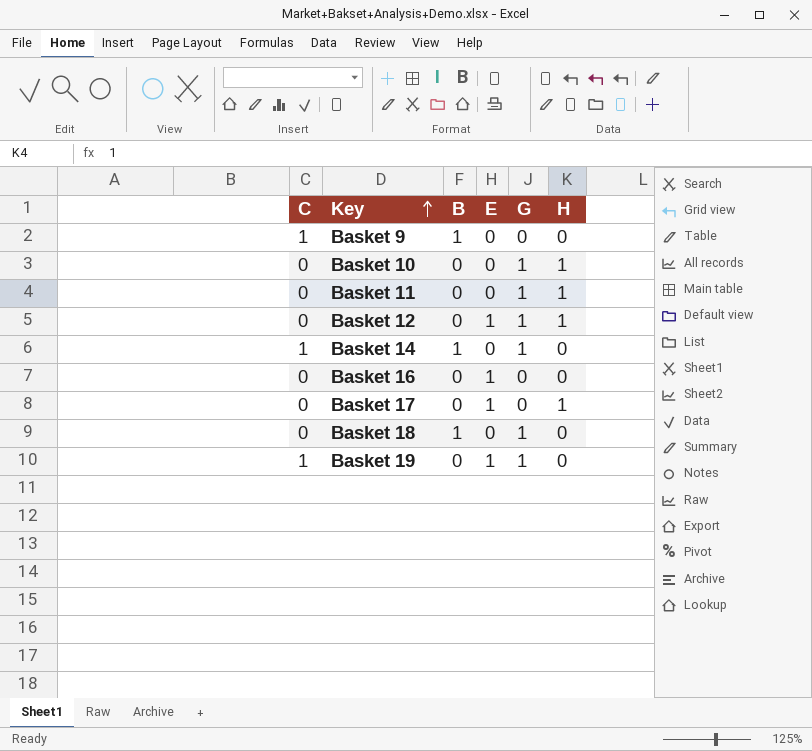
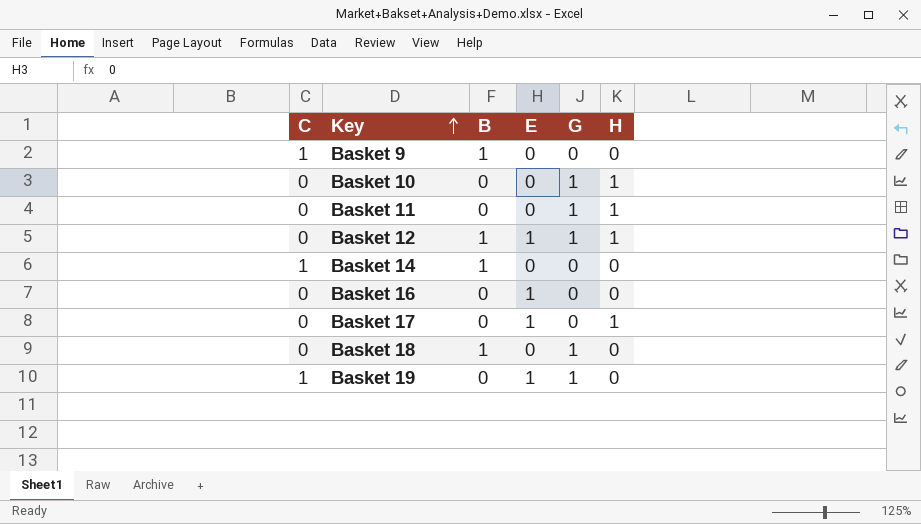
Basket 12 | B: 0 -> 1
Basket 14 | G: 1 -> 0

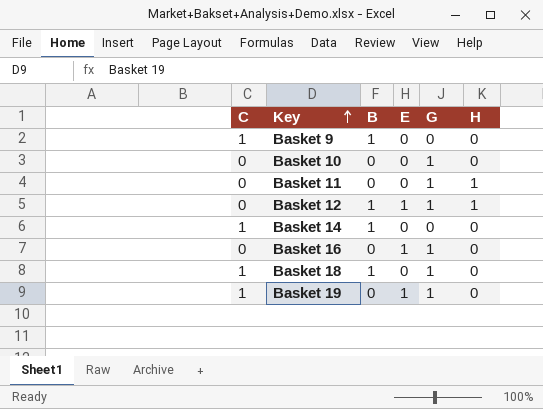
row Basket 17: 0 | 0 | 1 | 0 | 1 -> none
Basket 10 | H: 1 -> 0
Basket 16 | G: 0 -> 1
Basket 18 | C: 0 -> 1

